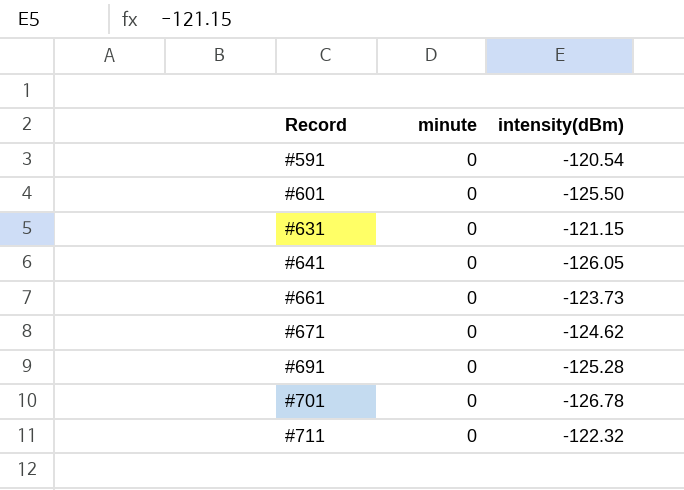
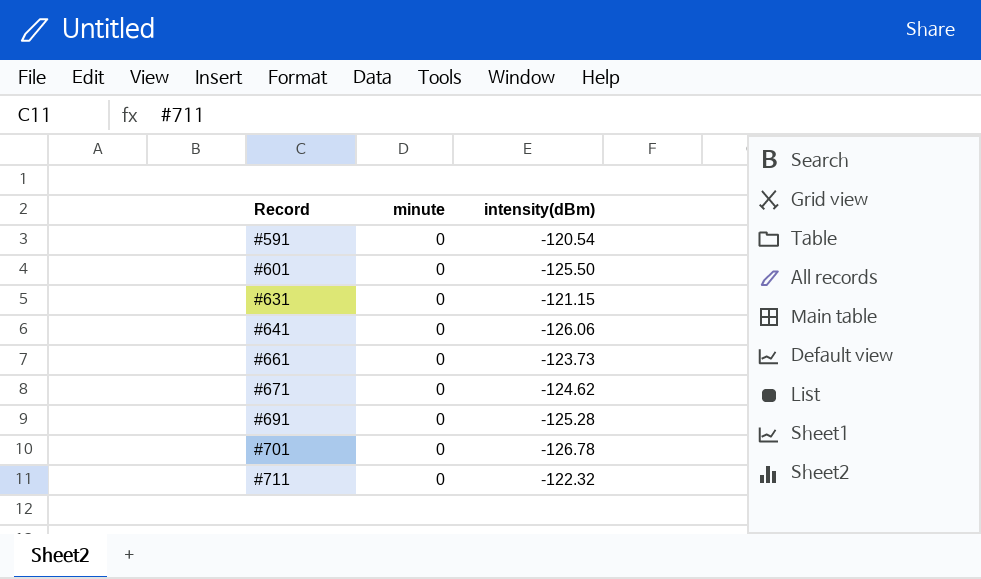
#641 | intensity(dBm): -126.05 -> -126.06

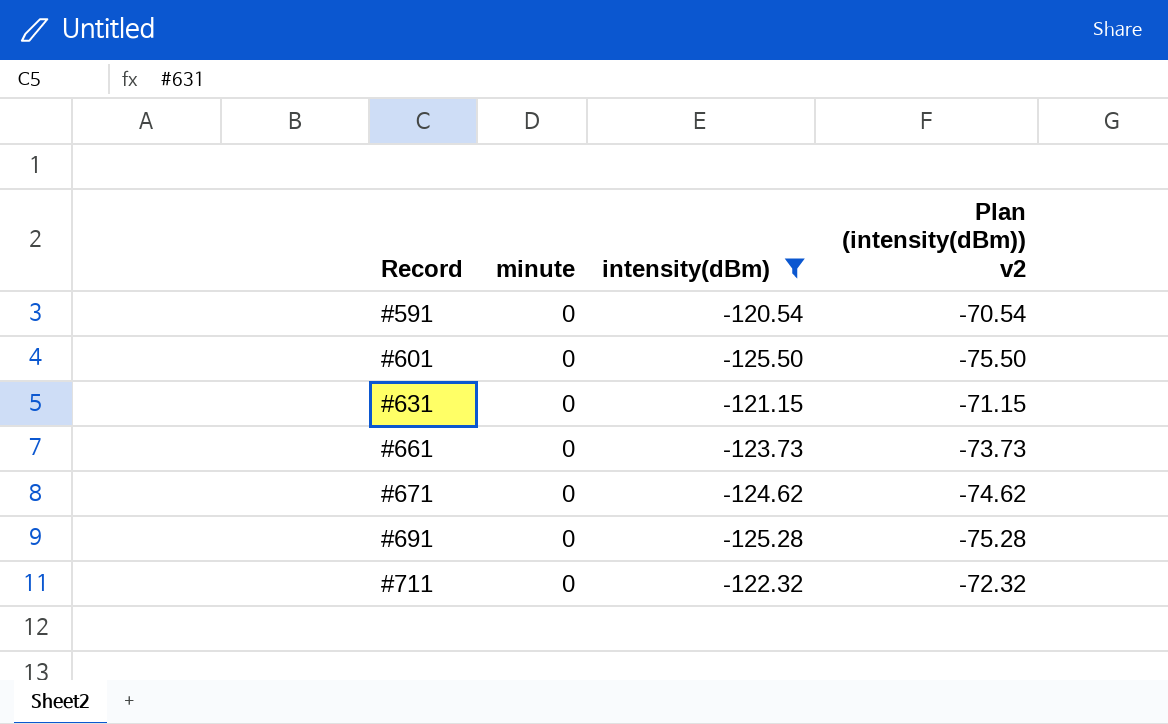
filter: none -> intensity(dBm) >= -125.50
column Plan (intensity(dBm)) v2 | formula: none -> [intensity(dBm)] + 50

